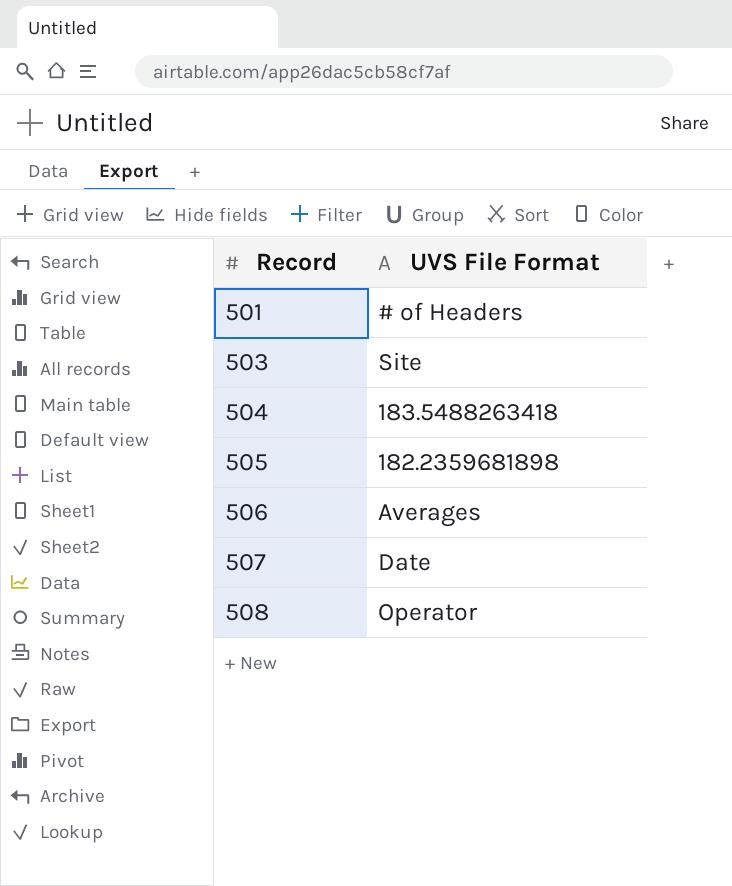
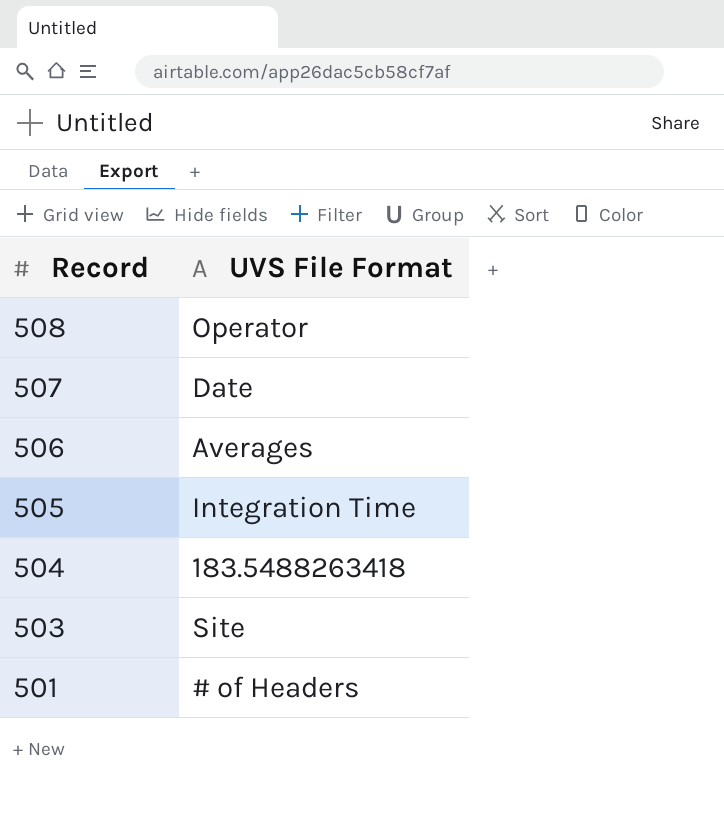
row order: Record ascending -> Record descending
505 | UVS File Format: 182.2359681898 -> Integration Time

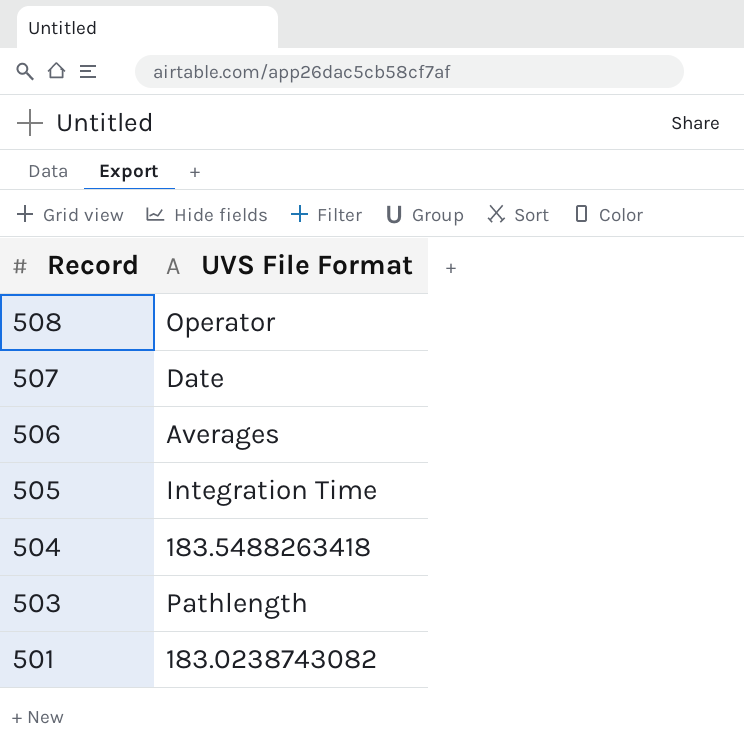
503 | UVS File Format: Site -> Pathlength
501 | UVS File Format: # of Headers -> 183.0238743082

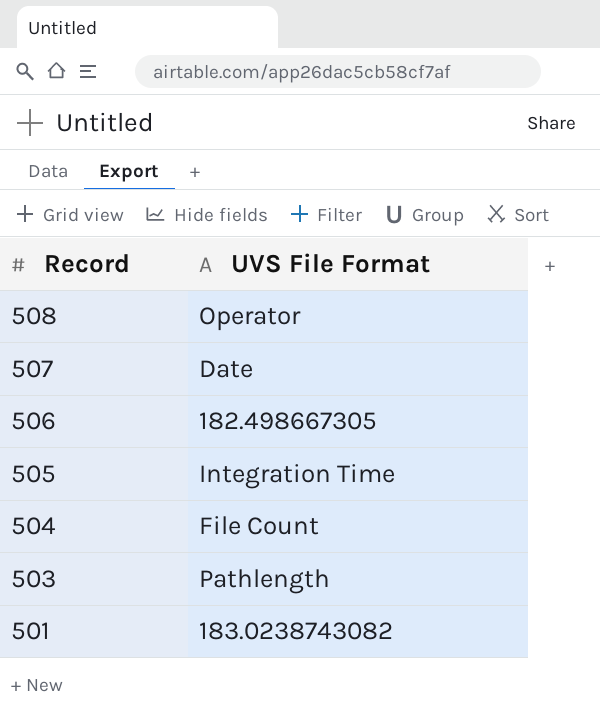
506 | UVS File Format: Averages -> 182.498667305
504 | UVS File Format: 183.5488263418 -> File Count

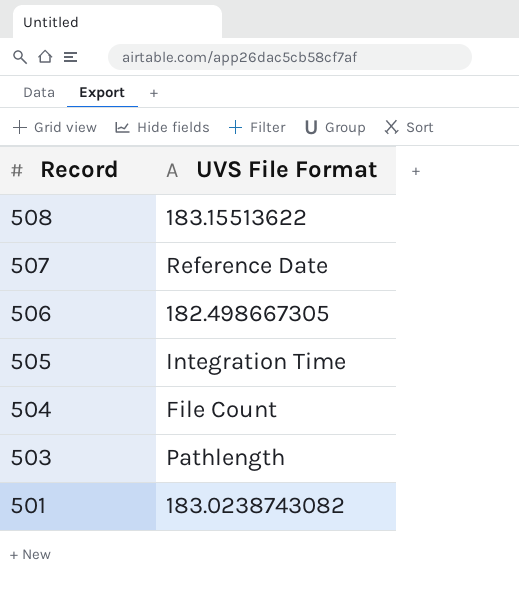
508 | UVS File Format: Operator -> 183.15513622
507 | UVS File Format: Date -> Reference Date

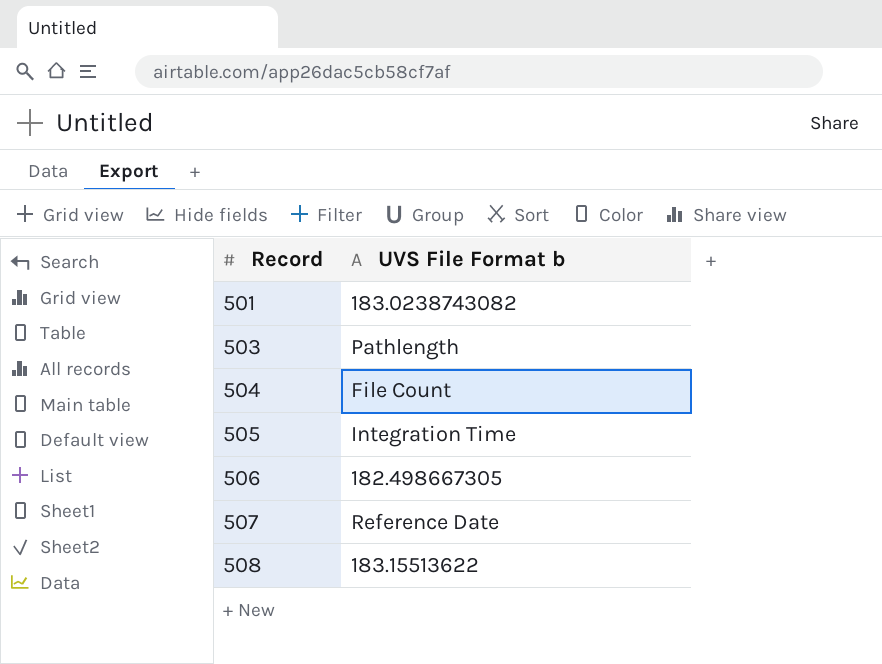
row order: Record descending -> Record ascending
column name: UVS File Format -> UVS File Format b

